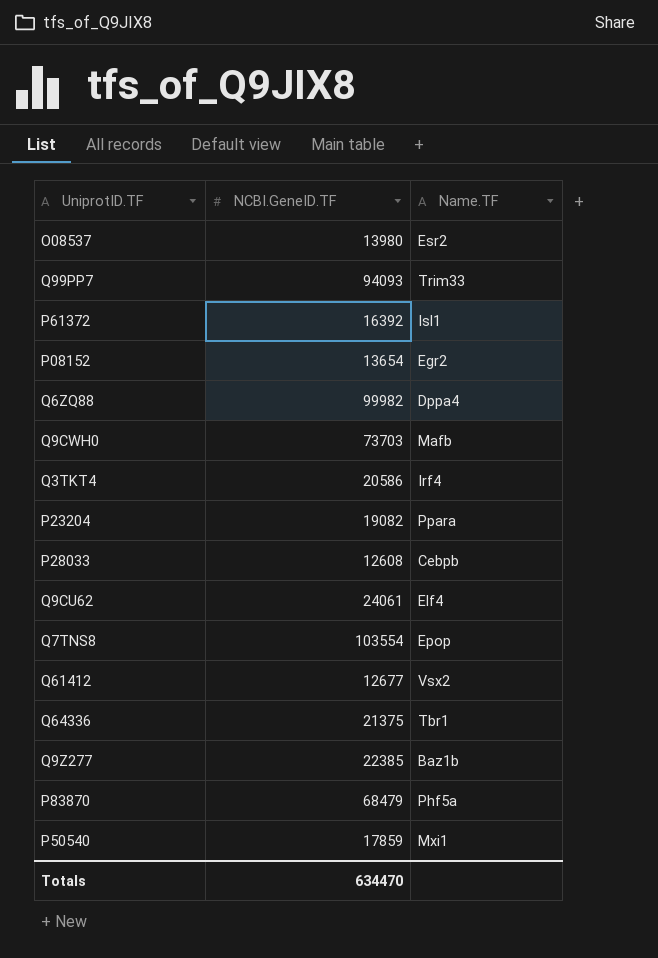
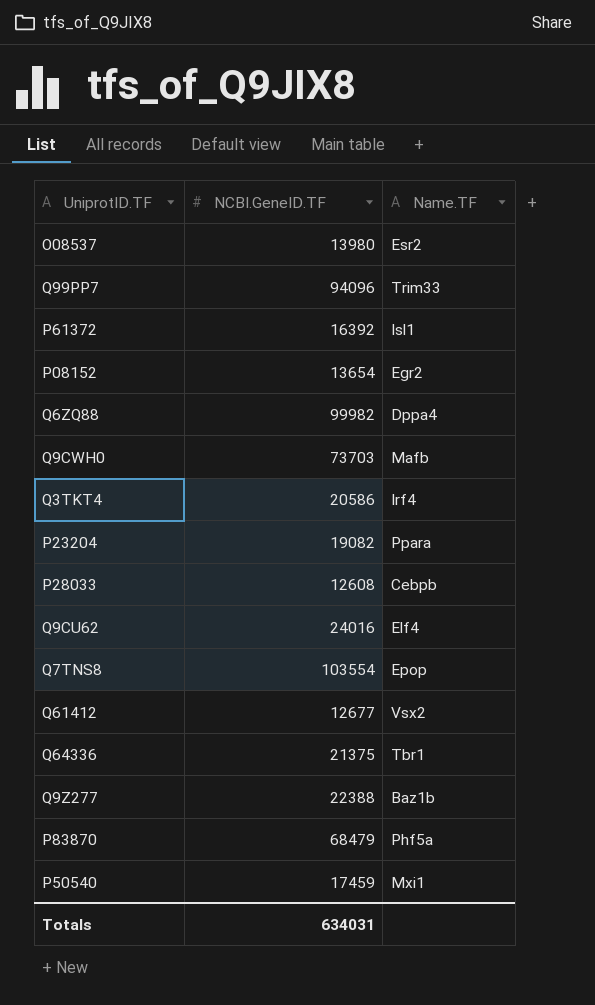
Q99PP7 | NCBI.GeneID.TF: 94093 -> 94096
Q9CU62 | NCBI.GeneID.TF: 24061 -> 24016
Q9Z277 | NCBI.GeneID.TF: 22385 -> 22388
P50540 | NCBI.GeneID.TF: 17859 -> 17459
Totals | NCBI.GeneID.TF: 634470 -> 634031

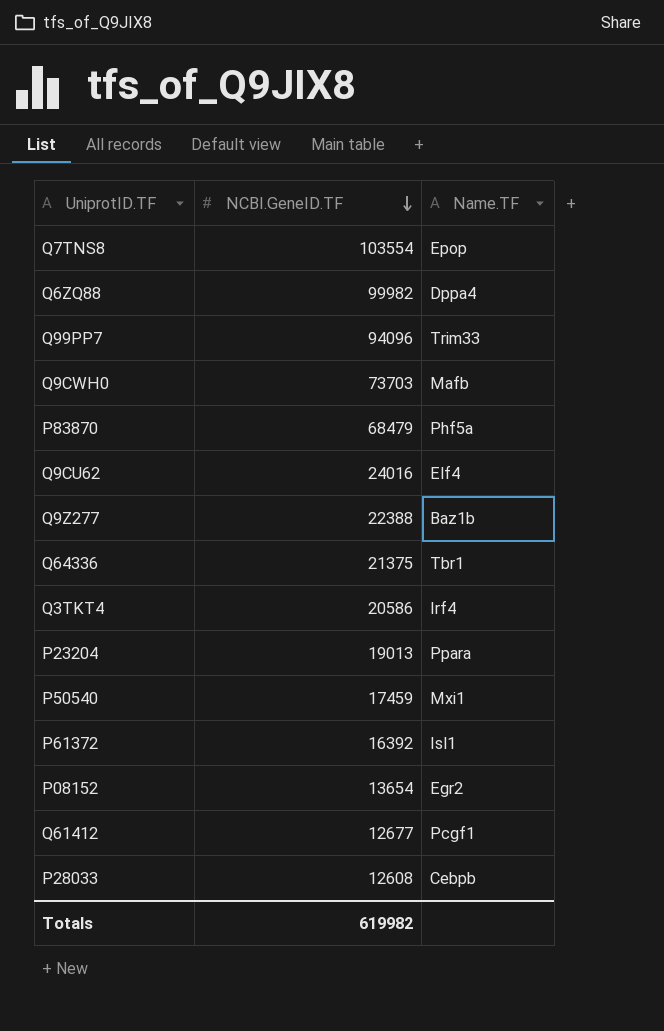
row order: none -> NCBI.GeneID.TF descending
row O08537: 13980 | Esr2 -> none
P23204 | NCBI.GeneID.TF: 19082 -> 19013
Q61412 | Name.TF: Vsx2 -> Pcgf1
Totals | NCBI.GeneID.TF: 634031 -> 619982

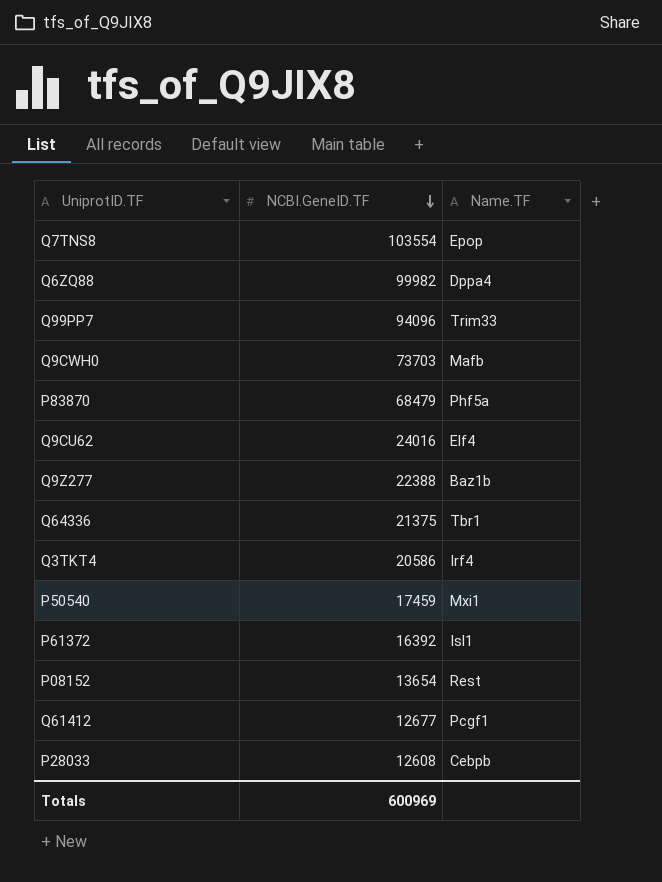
row P23204: 19013 | Ppara -> none
P08152 | Name.TF: Egr2 -> Rest
Totals | NCBI.GeneID.TF: 619982 -> 600969

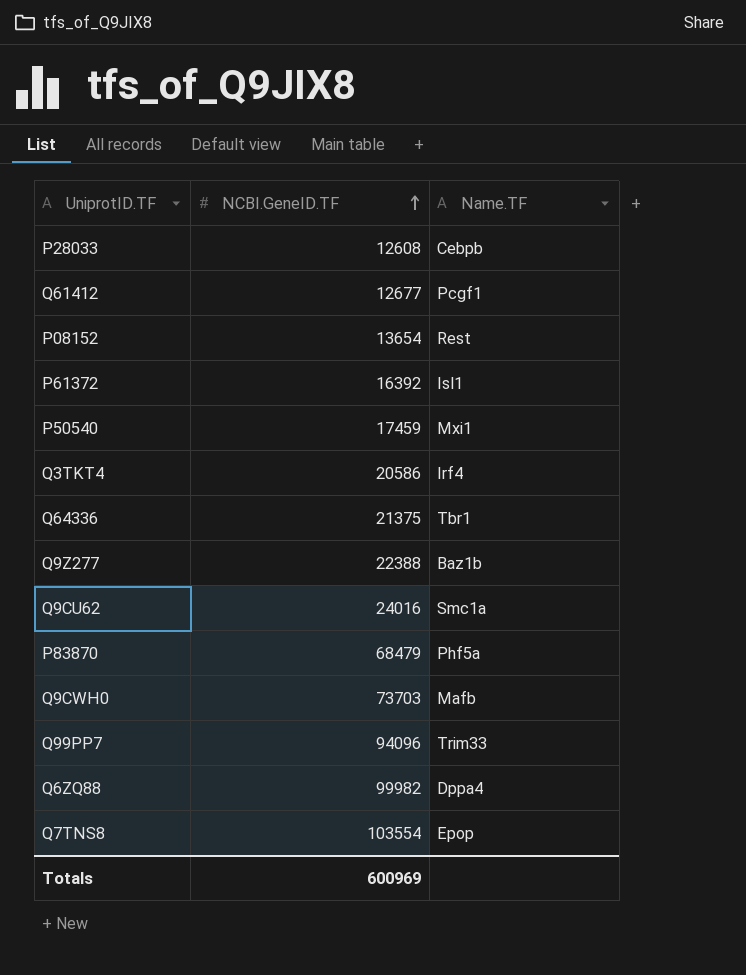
row order: NCBI.GeneID.TF descending -> NCBI.GeneID.TF ascending
Q9CU62 | Name.TF: Elf4 -> Smc1a

